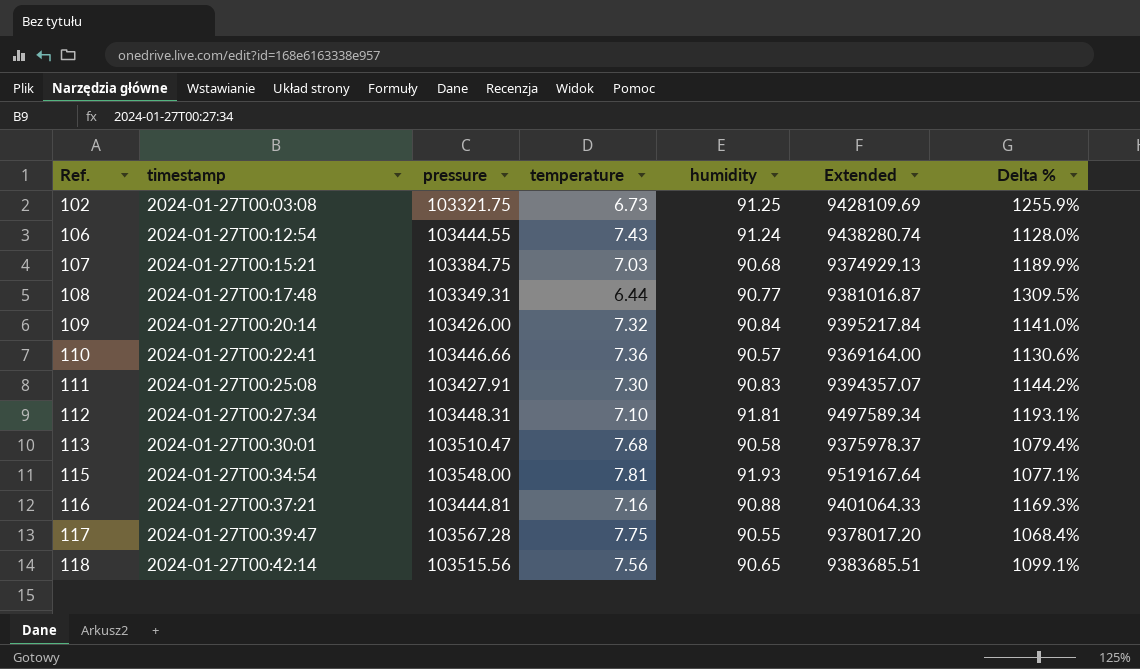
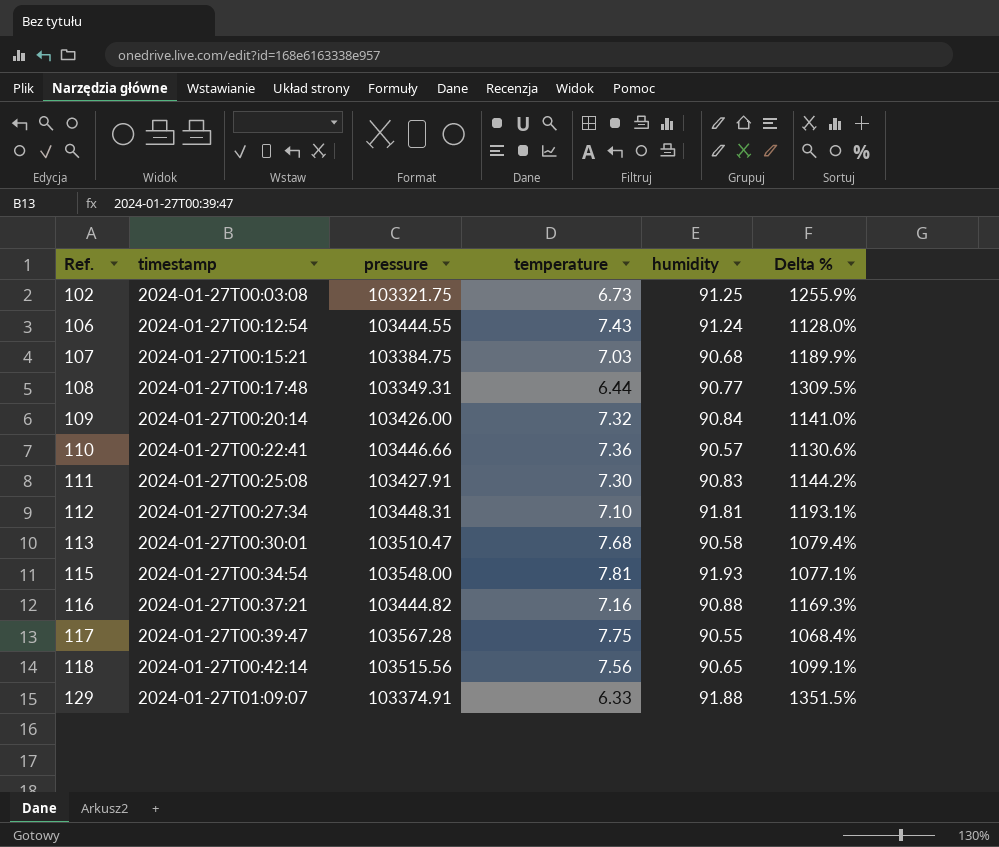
column Extended | formula: [pressure] * [humidity] -> none
116 | pressure: 103444.81 -> 103444.82
row 129: none -> 2024-01-27T01:09:07 | 103374.91 | 6.33 | 91.88 | 1351.5%

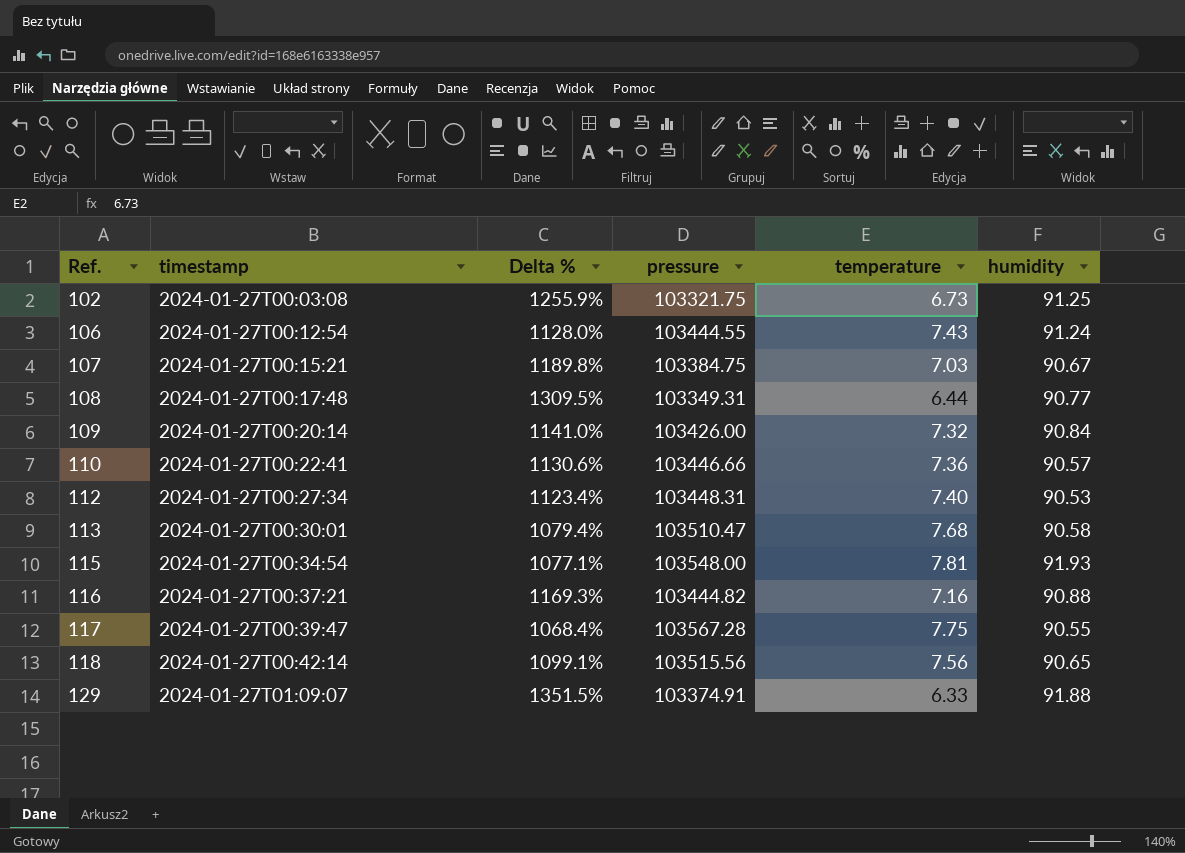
column Delta % | position: 6 -> 3
row 111: 2024-01-27T00:25:08 | 103427.91 | 7.30 | 90.83 | 1144.2% -> none
107 | Delta %: 1189.9% -> 1189.8%
107 | humidity: 90.68 -> 90.67
112 | Delta %: 1193.1% -> 1123.4%
112 | temperature: 7.10 -> 7.40
112 | humidity: 91.81 -> 90.53

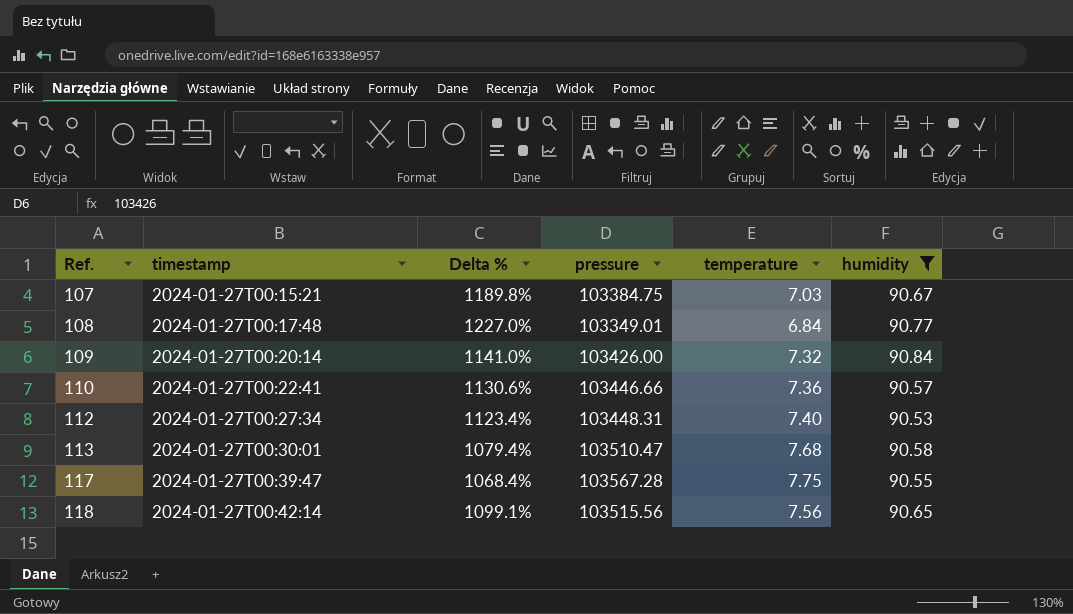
filter: none -> humidity <= 90.84
108 | Delta %: 1309.5% -> 1227.0%
108 | pressure: 103349.31 -> 103349.01
108 | temperature: 6.44 -> 6.84

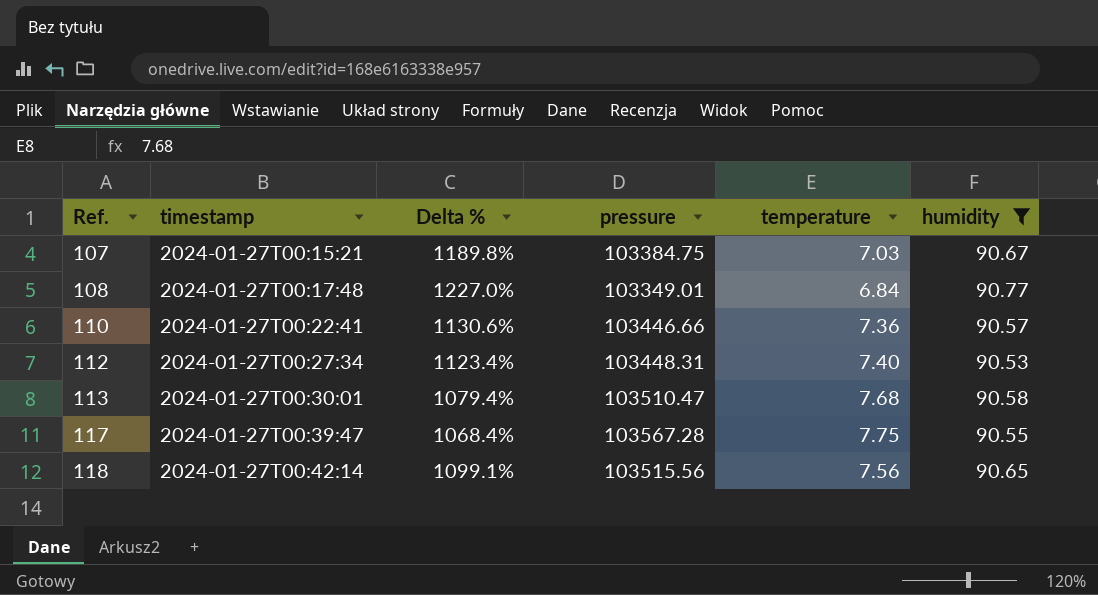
row 109: 2024-01-27T00:20:14 | 1141.0% | 103426.00 | 7.32 | 90.84 -> none

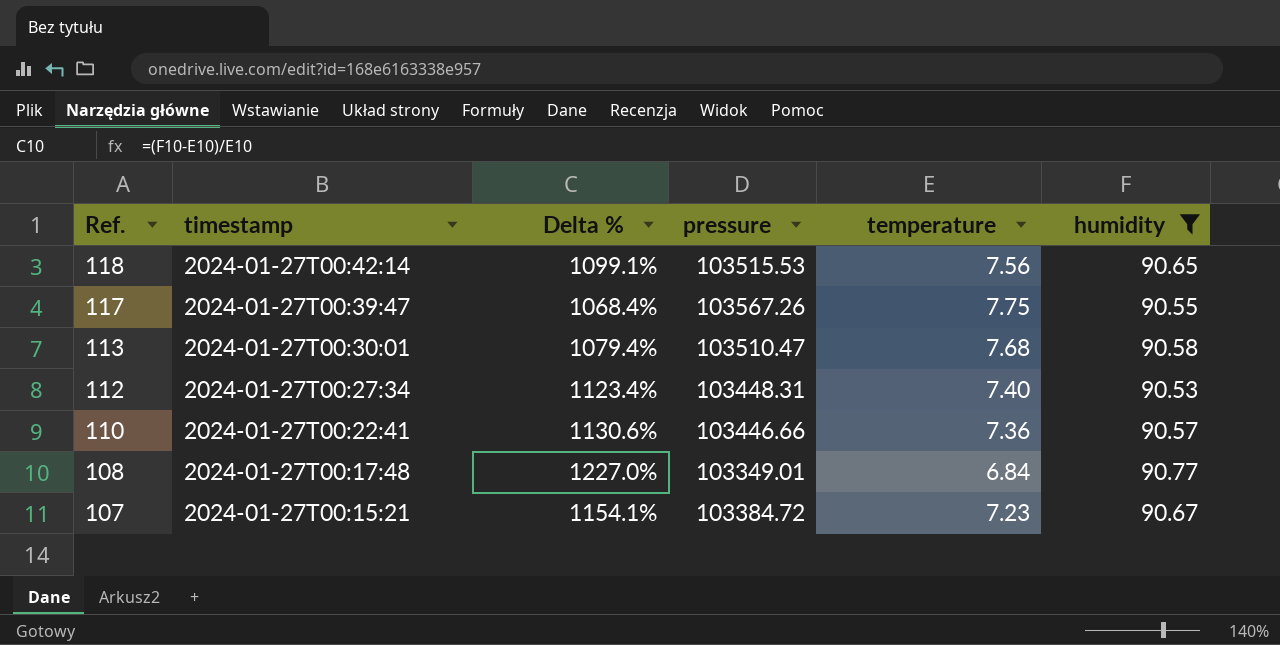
row order: Ref. ascending -> Ref. descending
118 | pressure: 103515.56 -> 103515.53
117 | pressure: 103567.28 -> 103567.26
107 | Delta %: 1189.8% -> 1154.1%
107 | pressure: 103384.75 -> 103384.72
107 | temperature: 7.03 -> 7.23

